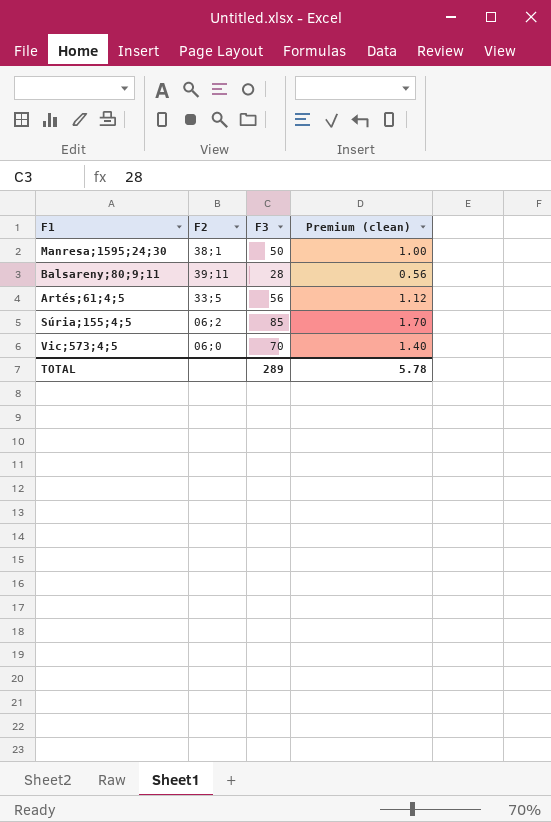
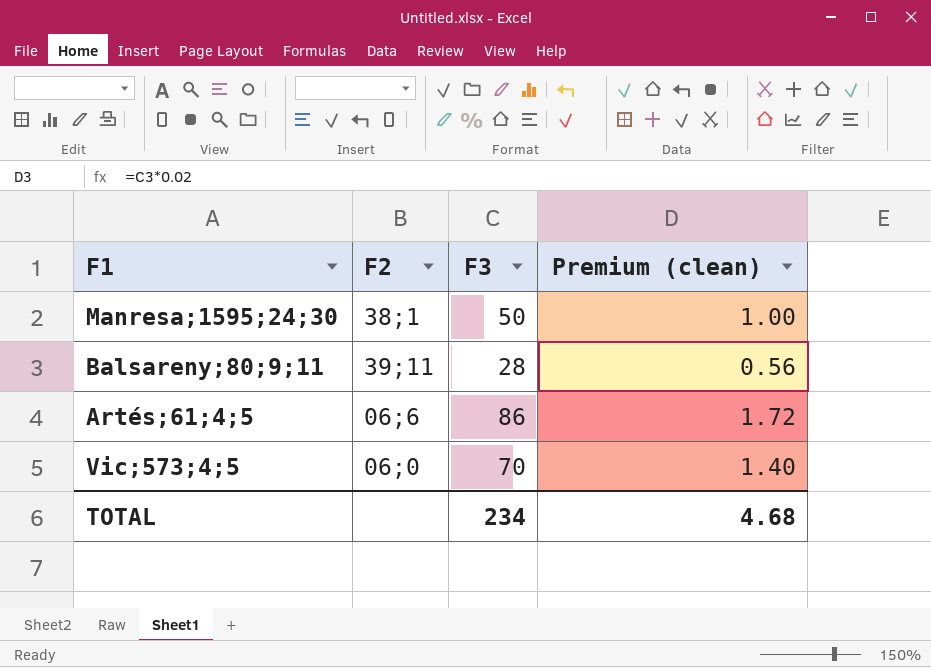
row Súria;155;4;5: 06;2 | 85 | 1.70 -> none
Artés;61;4;5 | F2: 33;5 -> 06;6
Artés;61;4;5 | F3: 56 -> 86
Artés;61;4;5 | Premium (clean): 1.12 -> 1.72
TOTAL | F3: 289 -> 234
TOTAL | Premium (clean): 5.78 -> 4.68

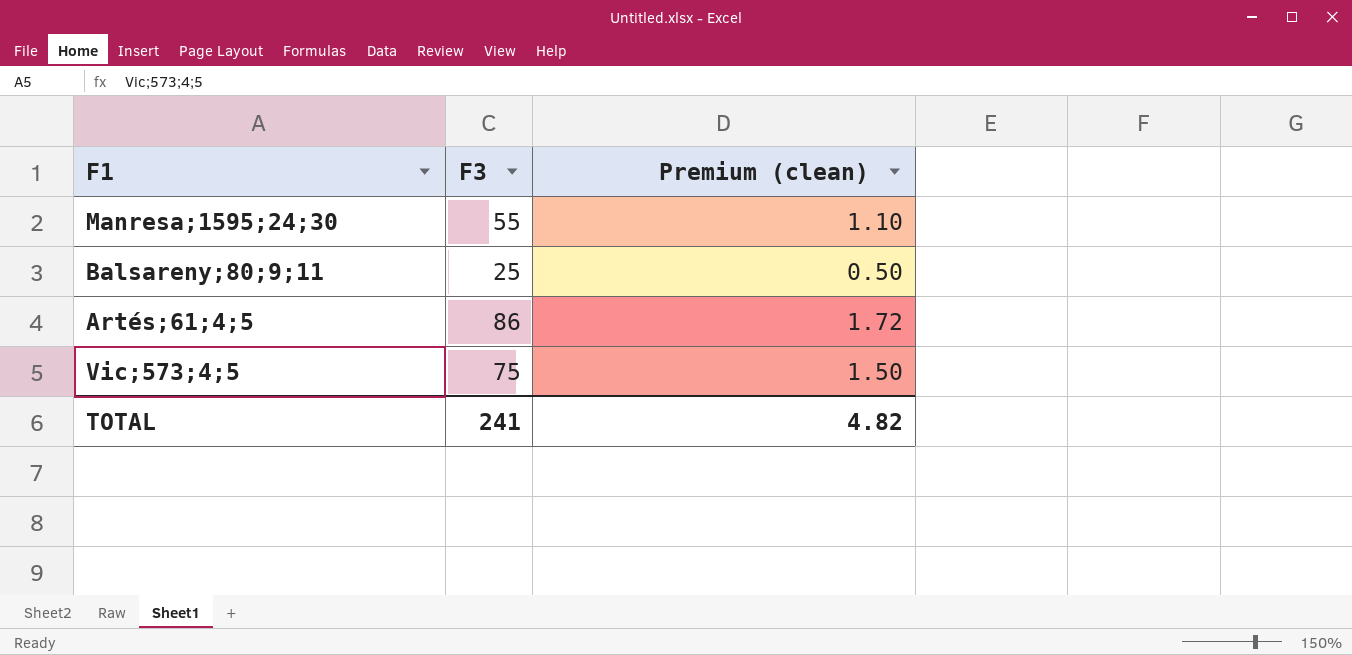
column F2 | position: 2 -> none
Manresa;1595;24;30 | F3: 50 -> 55
Manresa;1595;24;30 | Premium (clean): 1.00 -> 1.10
Balsareny;80;9;11 | F3: 28 -> 25
Balsareny;80;9;11 | Premium (clean): 0.56 -> 0.50
Vic;573;4;5 | F3: 70 -> 75
Vic;573;4;5 | Premium (clean): 1.40 -> 1.50
TOTAL | F3: 234 -> 241
TOTAL | Premium (clean): 4.68 -> 4.82

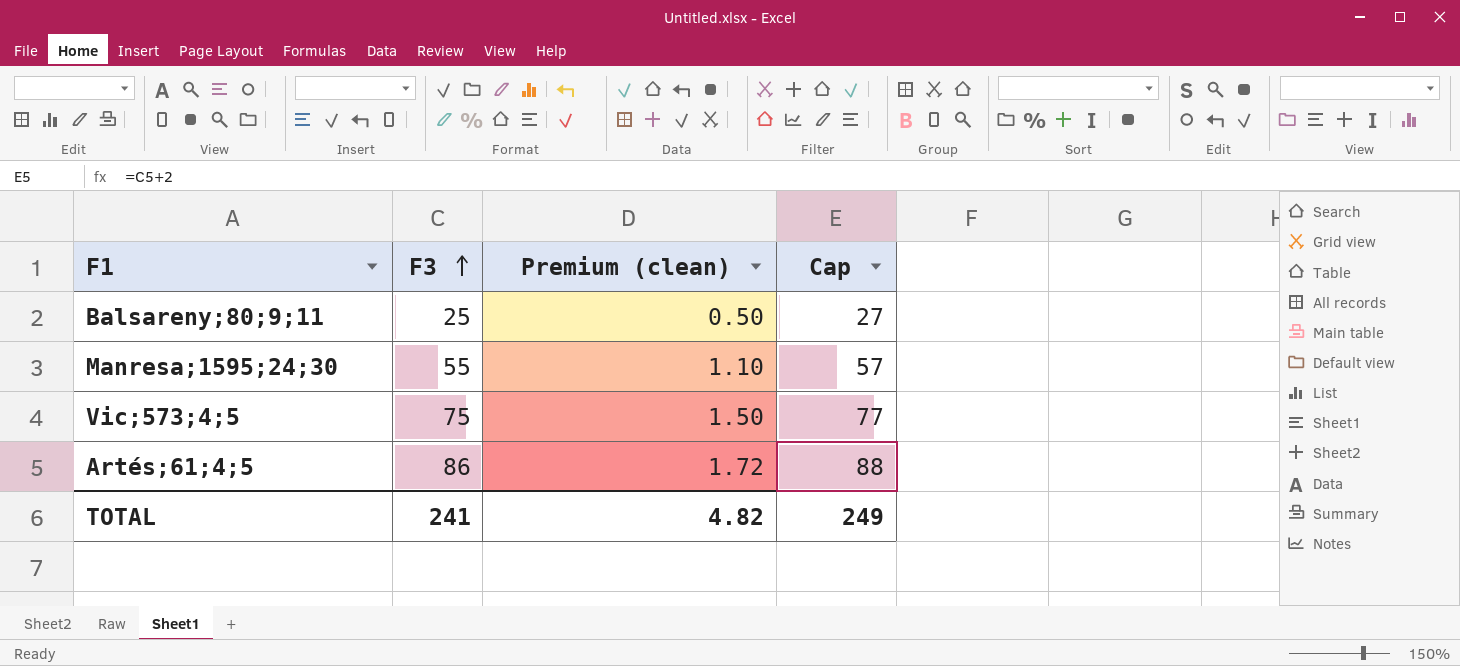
row order: none -> F3 ascending
column Cap | formula: none -> [F3] + 2

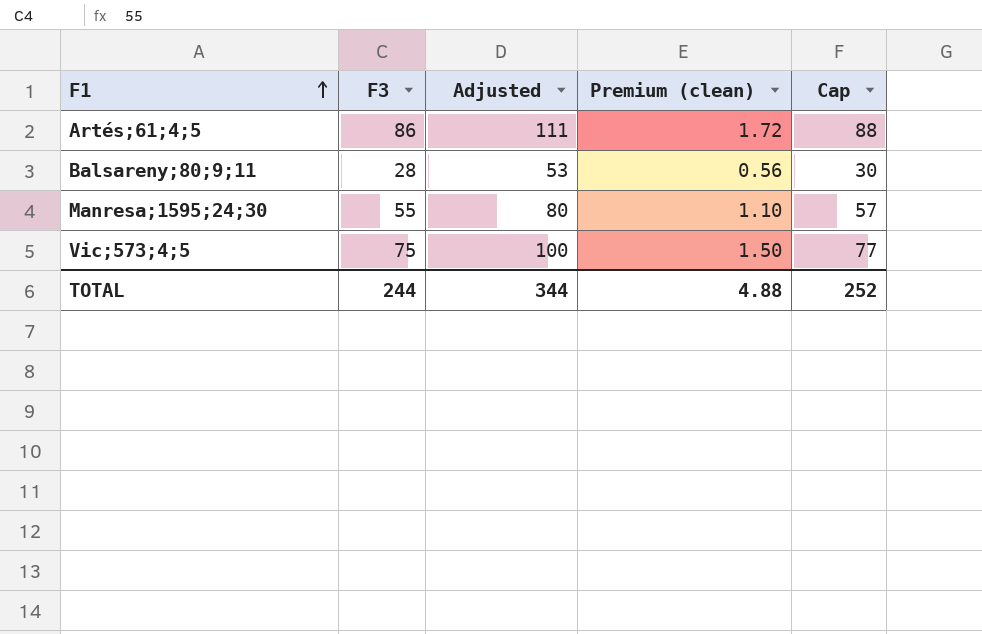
row order: F3 ascending -> F1 ascending
column Adjusted | formula: none -> [F3] + 25
Balsareny;80;9;11 | F3: 25 -> 28
Balsareny;80;9;11 | Premium (clean): 0.50 -> 0.56
Balsareny;80;9;11 | Cap: 27 -> 30
TOTAL | F3: 241 -> 244
TOTAL | Premium (clean): 4.82 -> 4.88
TOTAL | Cap: 249 -> 252

